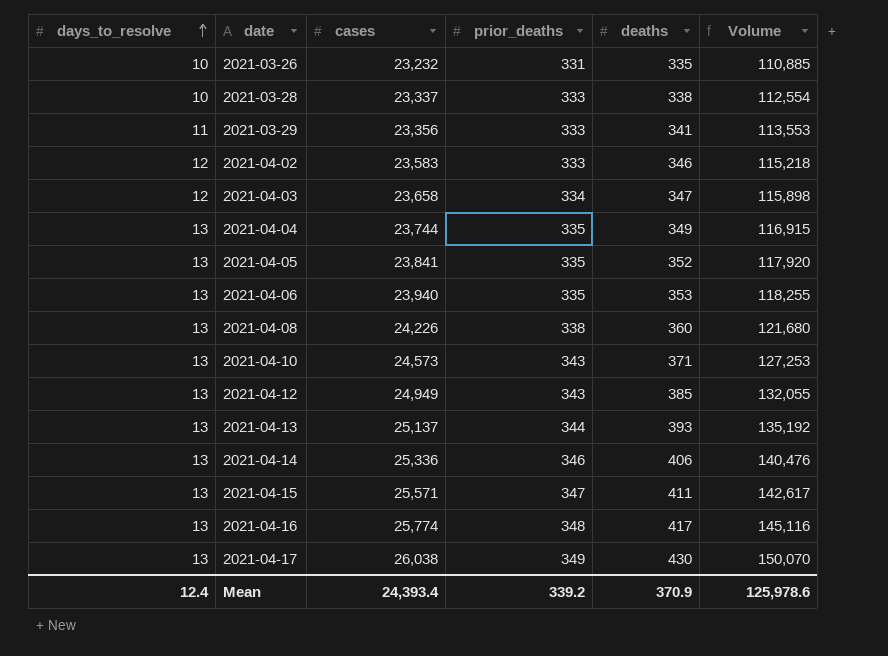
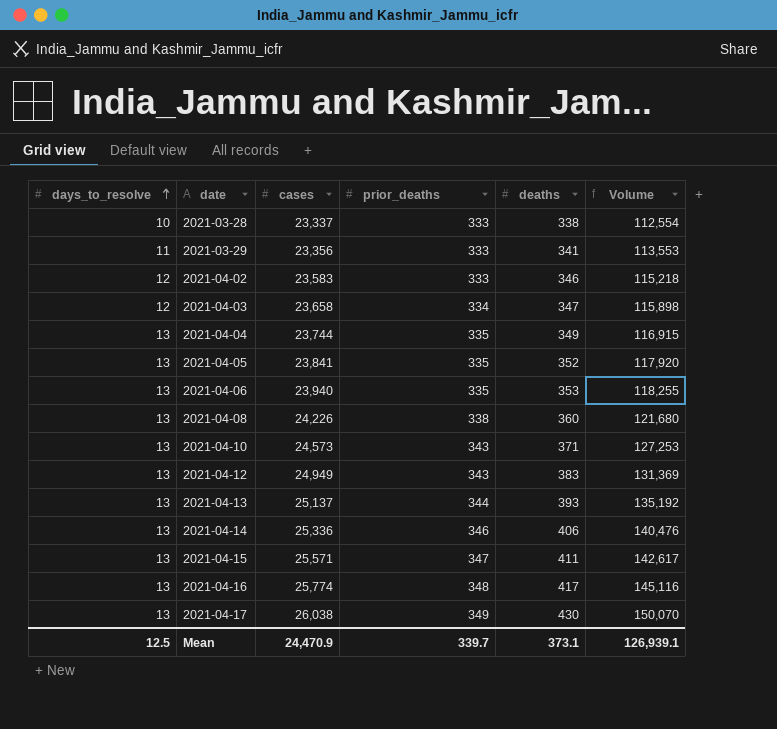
row 2021-03-26: 10 | 23,232 | 331 | 335 | 110,885 -> none
2021-04-12 | deaths: 385 -> 383
2021-04-12 | Volume: 132,055 -> 131,369
Mean | days_to_resolve: 12.4 -> 12.5
Mean | cases: 24,393.4 -> 24,470.9
Mean | prior_deaths: 339.2 -> 339.7
Mean | deaths: 370.9 -> 373.1
Mean | Volume: 125,978.6 -> 126,939.1

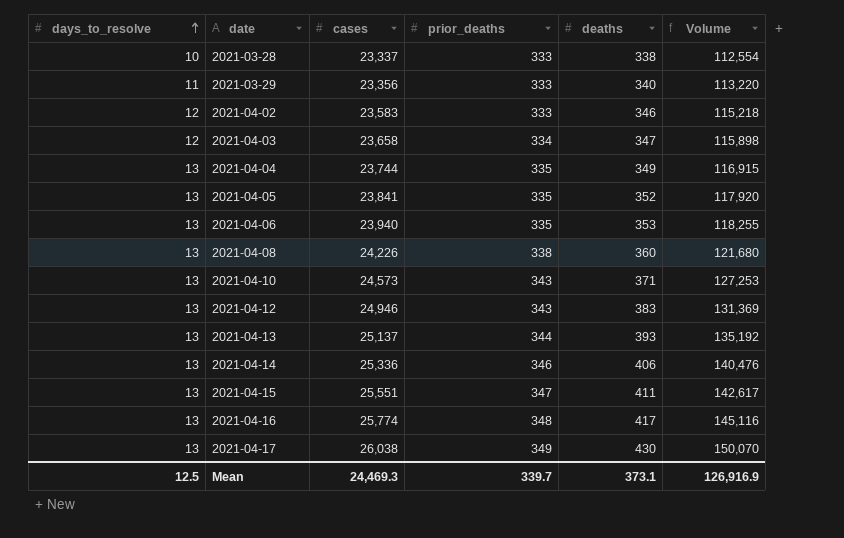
2021-03-29 | deaths: 341 -> 340
2021-03-29 | Volume: 113,553 -> 113,220
2021-04-12 | cases: 24,949 -> 24,946
2021-04-15 | cases: 25,571 -> 25,551
Mean | cases: 24,470.9 -> 24,469.3
Mean | Volume: 126,939.1 -> 126,916.9

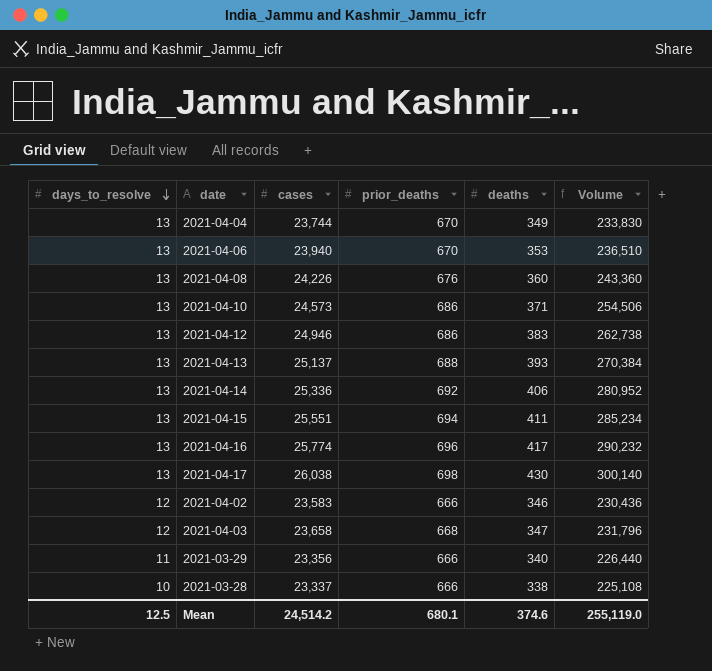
row order: days_to_resolve ascending -> days_to_resolve descending
row 2021-04-05: 13 | 23,841 | 335 | 352 | 117,920 -> none
2021-04-04 | prior_deaths: 335 -> 670
2021-04-04 | Volume: 116,915 -> 233,830
2021-04-06 | prior_deaths: 335 -> 670
2021-04-06 | Volume: 118,255 -> 236,510
2021-04-08 | prior_deaths: 338 -> 676
2021-04-08 | Volume: 121,680 -> 243,360
2021-04-10 | prior_deaths: 343 -> 686
2021-04-10 | Volume: 127,253 -> 254,506
2021-04-12 | prior_deaths: 343 -> 686
2021-04-12 | Volume: 131,369 -> 262,738
2021-04-13 | prior_deaths: 344 -> 688
2021-04-13 | Volume: 135,192 -> 270,384
2021-04-14 | prior_deaths: 346 -> 692
2021-04-14 | Volume: 140,476 -> 280,952
2021-04-15 | prior_deaths: 347 -> 694
2021-04-15 | Volume: 142,617 -> 285,234
2021-04-16 | prior_deaths: 348 -> 696
2021-04-16 | Volume: 145,116 -> 290,232
2021-04-17 | prior_deaths: 349 -> 698
2021-04-17 | Volume: 150,070 -> 300,140
2021-04-02 | prior_deaths: 333 -> 666
2021-04-02 | Volume: 115,218 -> 230,436
2021-04-03 | prior_deaths: 334 -> 668
2021-04-03 | Volume: 115,898 -> 231,796
2021-03-29 | prior_deaths: 333 -> 666
2021-03-29 | Volume: 113,220 -> 226,440
2021-03-28 | prior_deaths: 333 -> 666
2021-03-28 | Volume: 112,554 -> 225,108
Mean | cases: 24,469.3 -> 24,514.2
Mean | prior_deaths: 339.7 -> 680.1
Mean | deaths: 373.1 -> 374.6
Mean | Volume: 126,916.9 -> 255,119.0

